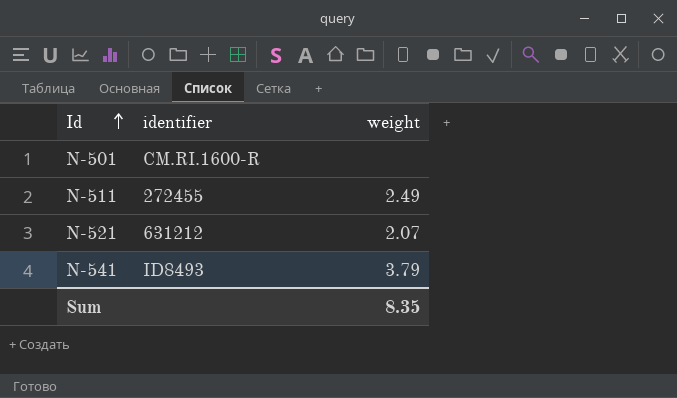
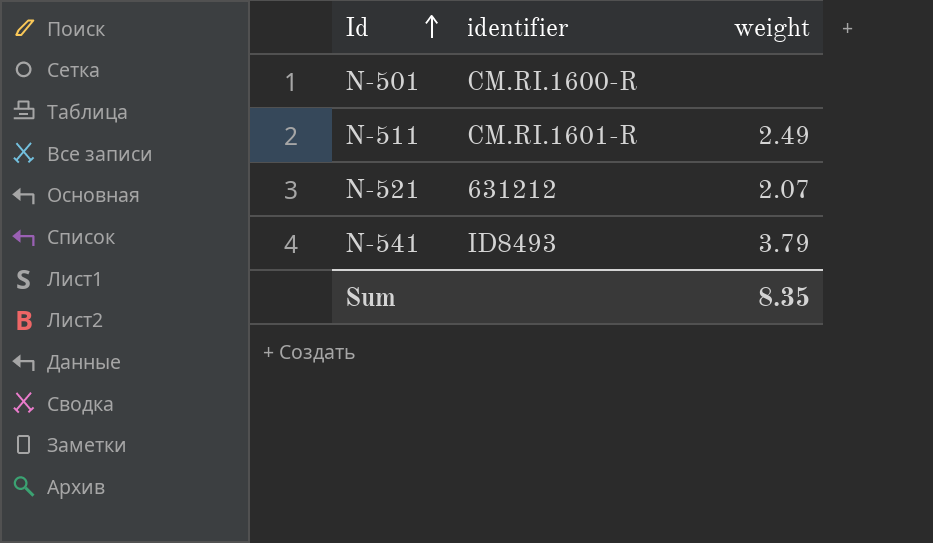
N-511 | identifier: 272455 -> CM.RI.1601-R

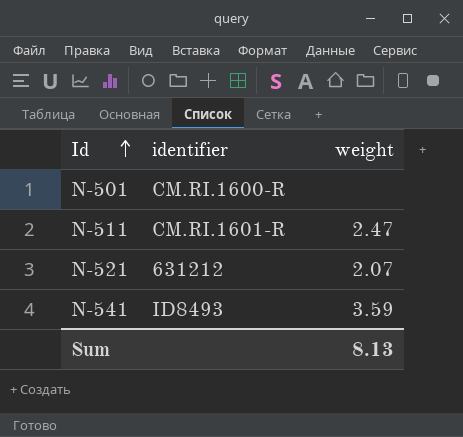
N-511 | weight: 2.49 -> 2.47
N-541 | weight: 3.79 -> 3.59
Sum | weight: 8.35 -> 8.13

